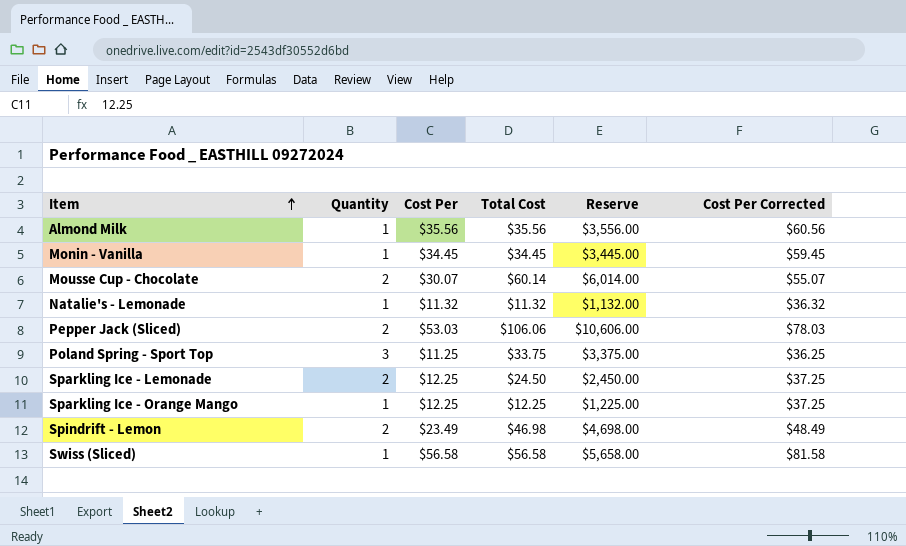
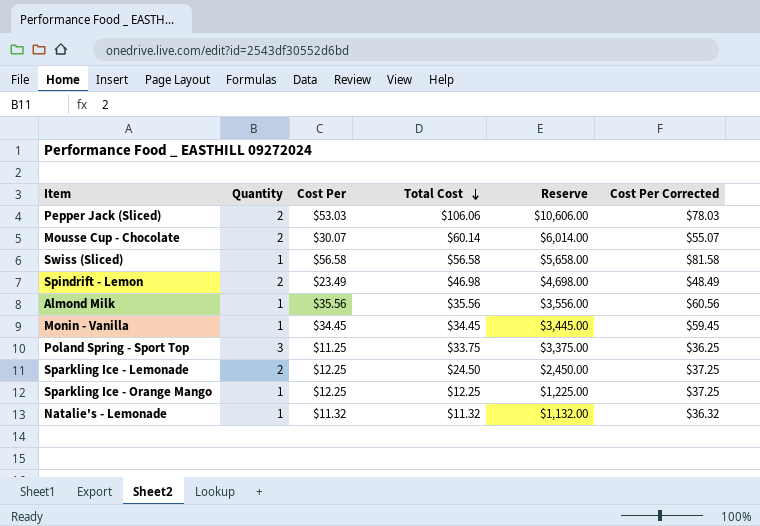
row order: Item ascending -> Total Cost descending

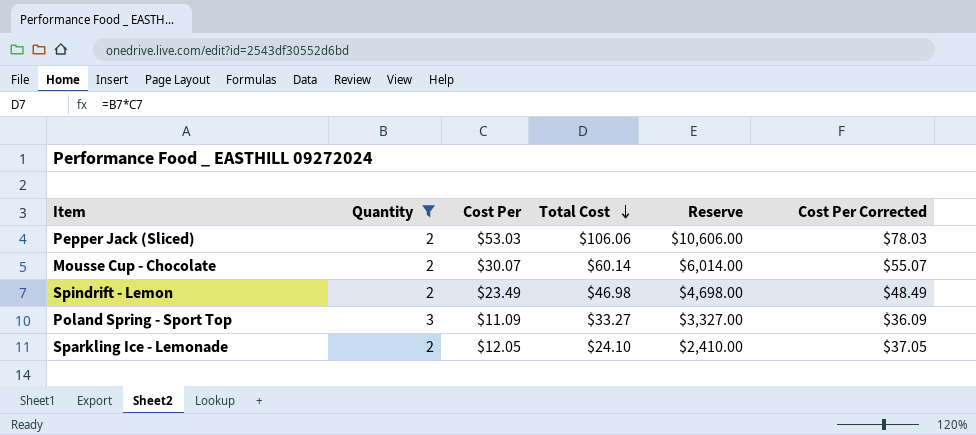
filter: none -> Quantity != 1
Poland Spring - Sport Top | Cost Per: $11.25 -> $11.09
Poland Spring - Sport Top | Total Cost: $33.75 -> $33.27
Poland Spring - Sport Top | Reserve: $3,375.00 -> $3,327.00
Poland Spring - Sport Top | Cost Per Corrected: $36.25 -> $36.09
Sparkling Ice - Lemonade | Cost Per: $12.25 -> $12.05
Sparkling Ice - Lemonade | Total Cost: $24.50 -> $24.10
Sparkling Ice - Lemonade | Reserve: $2,450.00 -> $2,410.00
Sparkling Ice - Lemonade | Cost Per Corrected: $37.25 -> $37.05

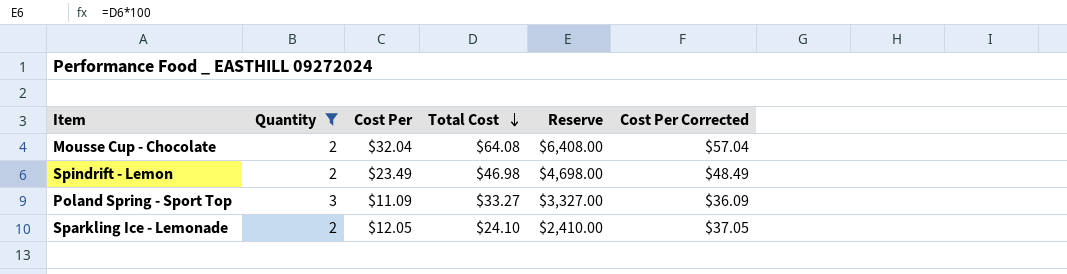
row Pepper Jack (Sliced): 2 | $53.03 | $106.06 | $10,606.00 | $78.03 -> none
Mousse Cup - Chocolate | Cost Per: $30.07 -> $32.04
Mousse Cup - Chocolate | Total Cost: $60.14 -> $64.08
Mousse Cup - Chocolate | Reserve: $6,014.00 -> $6,408.00
Mousse Cup - Chocolate | Cost Per Corrected: $55.07 -> $57.04

